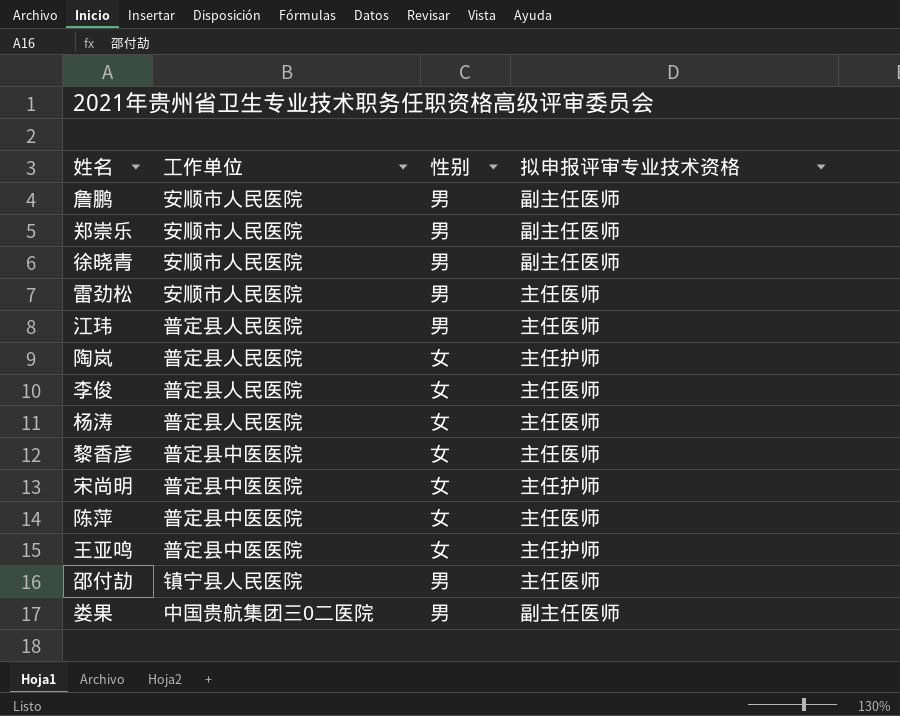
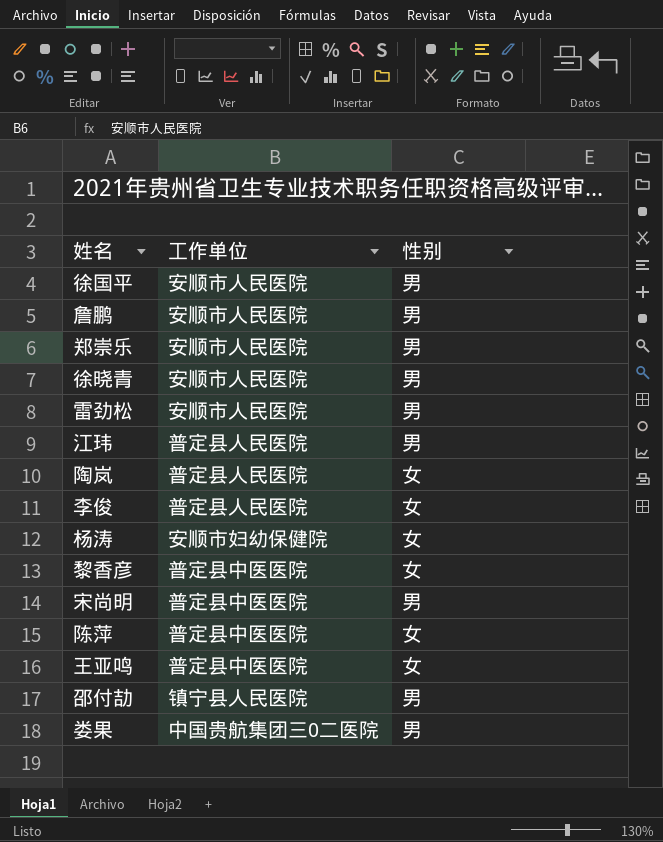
column 拟申报评审专业技术资格 | position: 4 -> none
row 徐国平: none -> 安顺市人民医院 | 男
杨涛 | 工作单位: 普定县人民医院 -> 安顺市妇幼保健院
宋尚明 | 性别: 女 -> 男

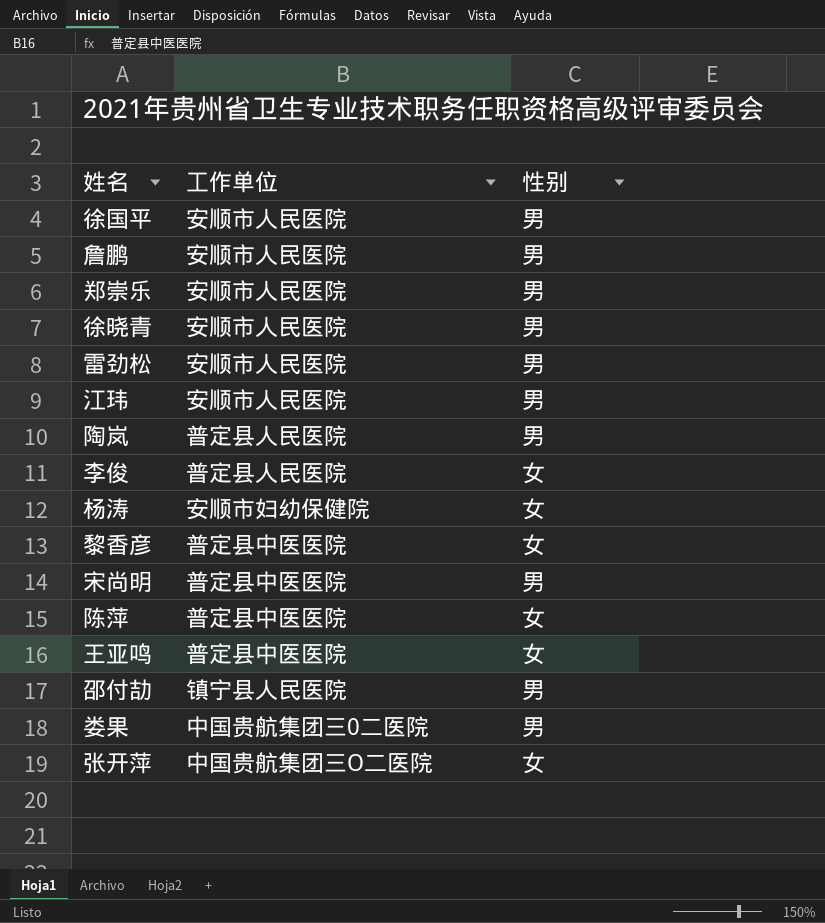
江玮 | 工作单位: 普定县人民医院 -> 安顺市人民医院
陶岚 | 性别: 女 -> 男
row 张开萍: none -> 中国贵航集团三O二医院 | 女

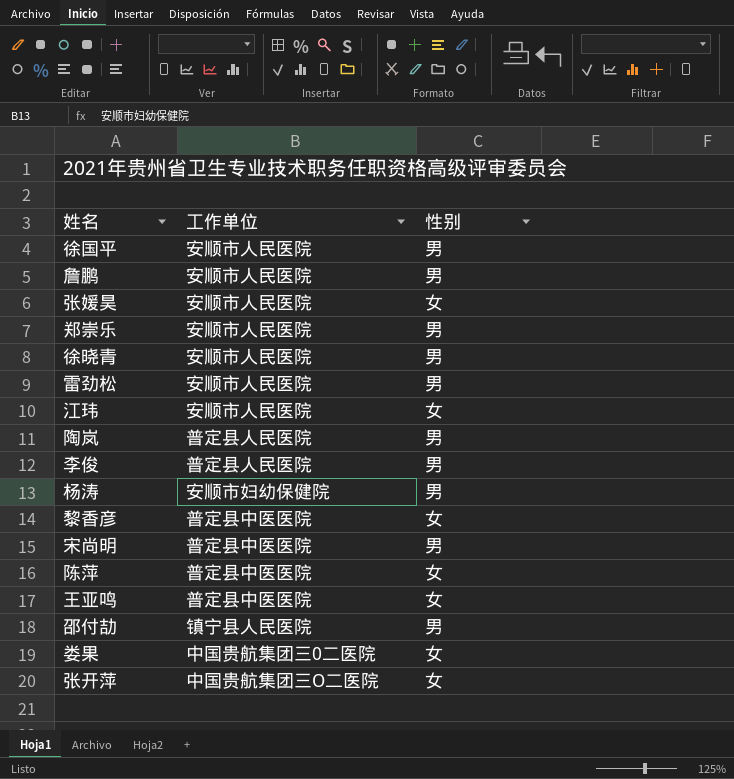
row 张媛昊: none -> 安顺市人民医院 | 女
江玮 | 性别: 男 -> 女
李俊 | 性别: 女 -> 男
杨涛 | 性别: 女 -> 男
娄果 | 性别: 男 -> 女

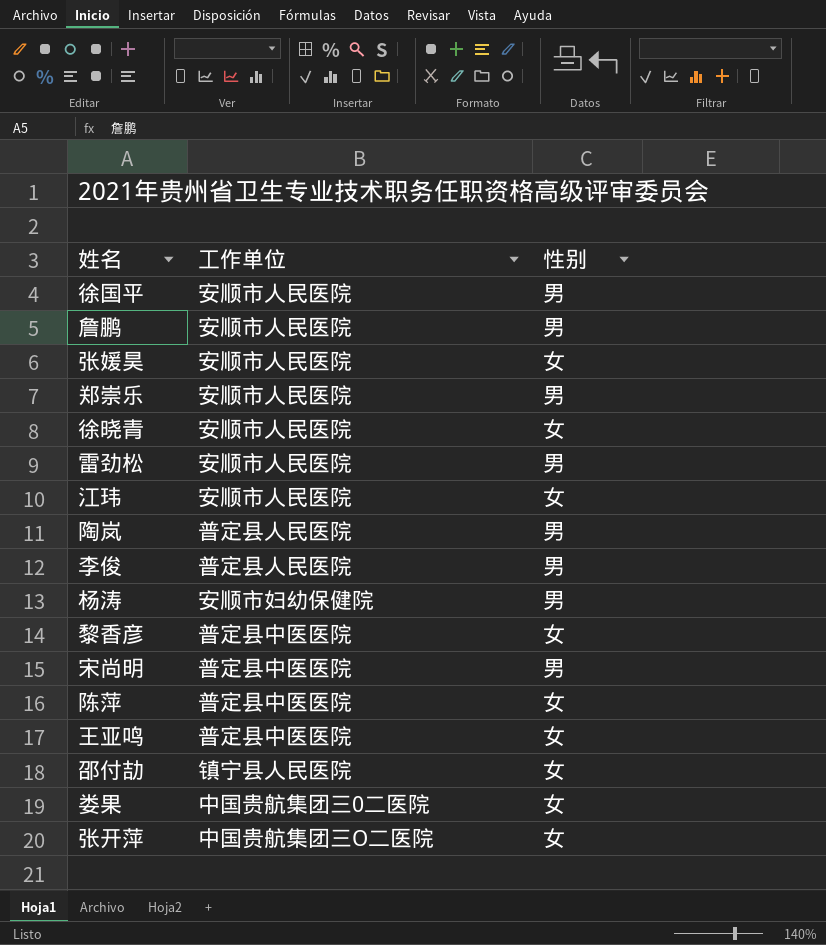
徐晓青 | 性别: 男 -> 女
邵付劼 | 性别: 男 -> 女

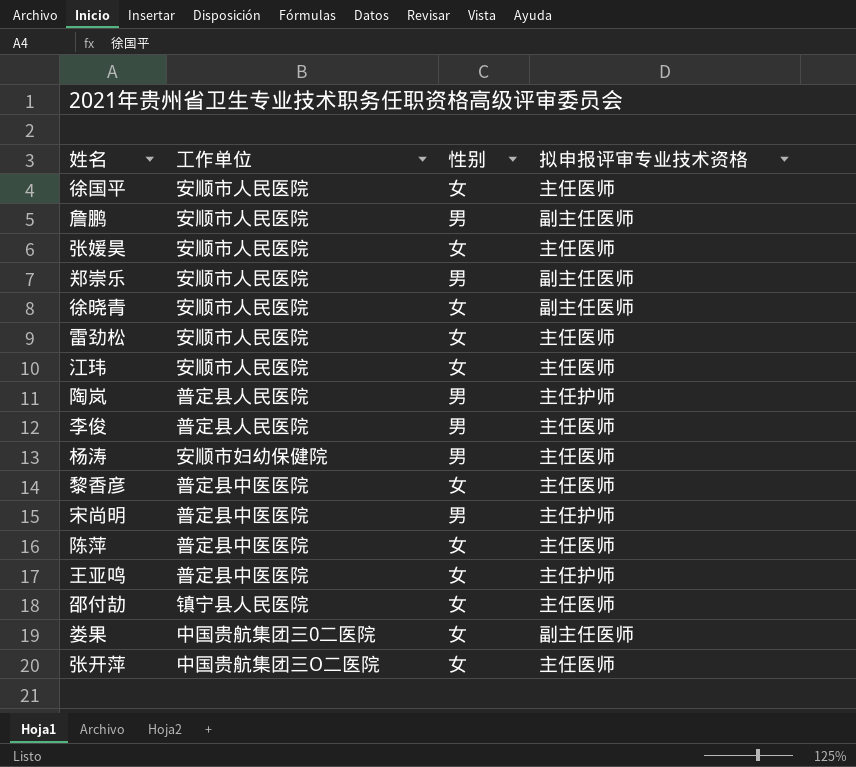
column 拟申报评审专业技术资格 | position: none -> 4
徐国平 | 性别: 男 -> 女
雷劲松 | 性别: 男 -> 女

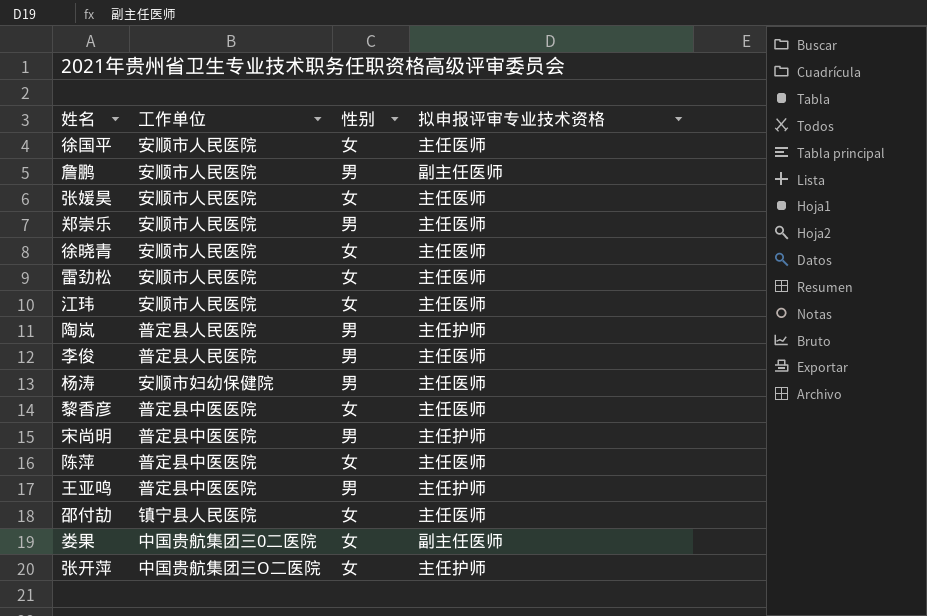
郑崇乐 | 拟申报评审专业技术资格: 副主任医师 -> 主任医师
徐晓青 | 拟申报评审专业技术资格: 副主任医师 -> 主任医师
王亚鸣 | 性别: 女 -> 男
张开萍 | 拟申报评审专业技术资格: 主任医师 -> 主任护师

